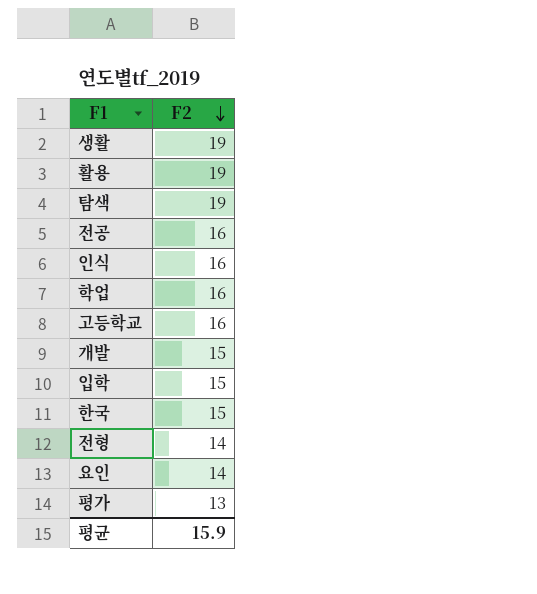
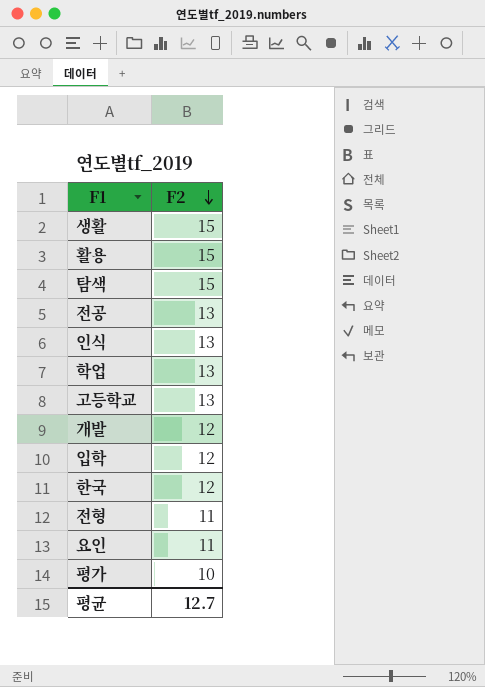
생활 | F2: 19 -> 15
활용 | F2: 19 -> 15
탐색 | F2: 19 -> 15
전공 | F2: 16 -> 13
인식 | F2: 16 -> 13
학업 | F2: 16 -> 13
고등학교 | F2: 16 -> 13
개발 | F2: 15 -> 12
입학 | F2: 15 -> 12
한국 | F2: 15 -> 12
전형 | F2: 14 -> 11
요인 | F2: 14 -> 11
평가 | F2: 13 -> 10
평균 | F2: 15.9 -> 12.7

